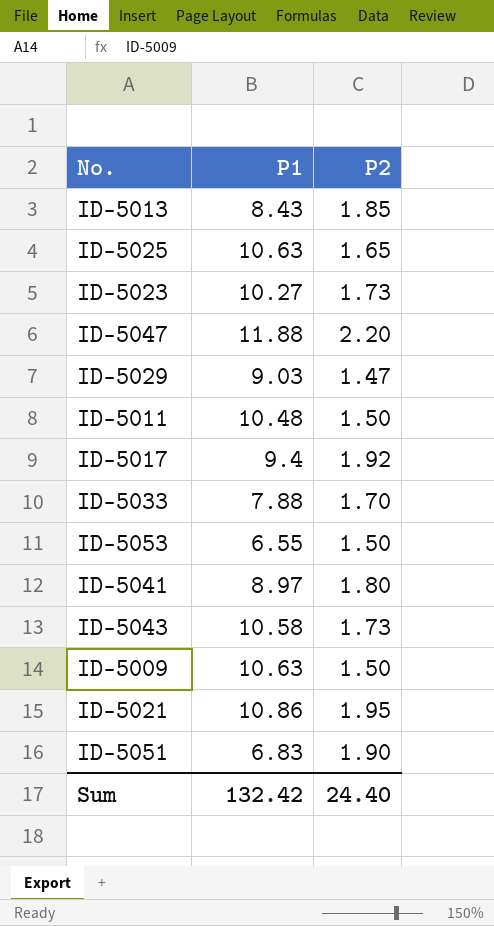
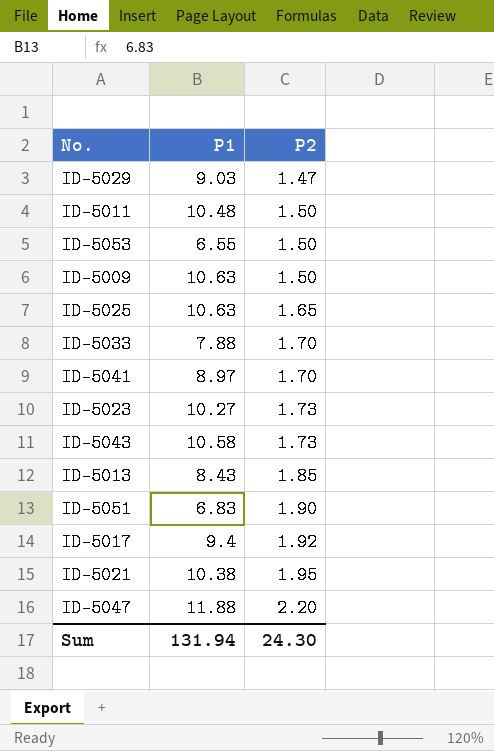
row order: none -> P2 ascending
ID-5041 | P2: 1.80 -> 1.70
ID-5021 | P1: 10.86 -> 10.38
Sum | P1: 132.42 -> 131.94
Sum | P2: 24.40 -> 24.30

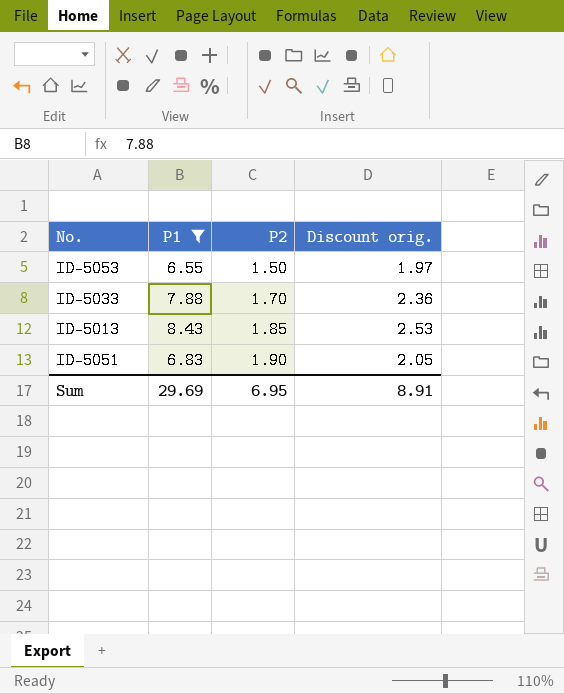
filter: none -> P1 <= 8.43
column Discount orig. | formula: none -> [P1] * 0.3
Sum | P1: 131.94 -> 29.69
Sum | P2: 24.30 -> 6.95

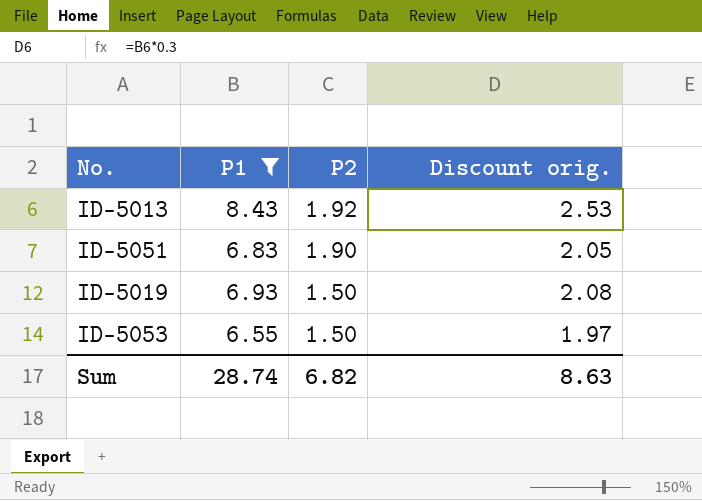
row order: P2 ascending -> P2 descending
row ID-5033: 7.88 | 1.70 | 2.36 -> none
ID-5013 | P2: 1.85 -> 1.92
row ID-5019: none -> 6.93 | 1.50 | 2.08
Sum | P1: 29.69 -> 28.74
Sum | P2: 6.95 -> 6.82
Sum | Discount orig.: 8.91 -> 8.63

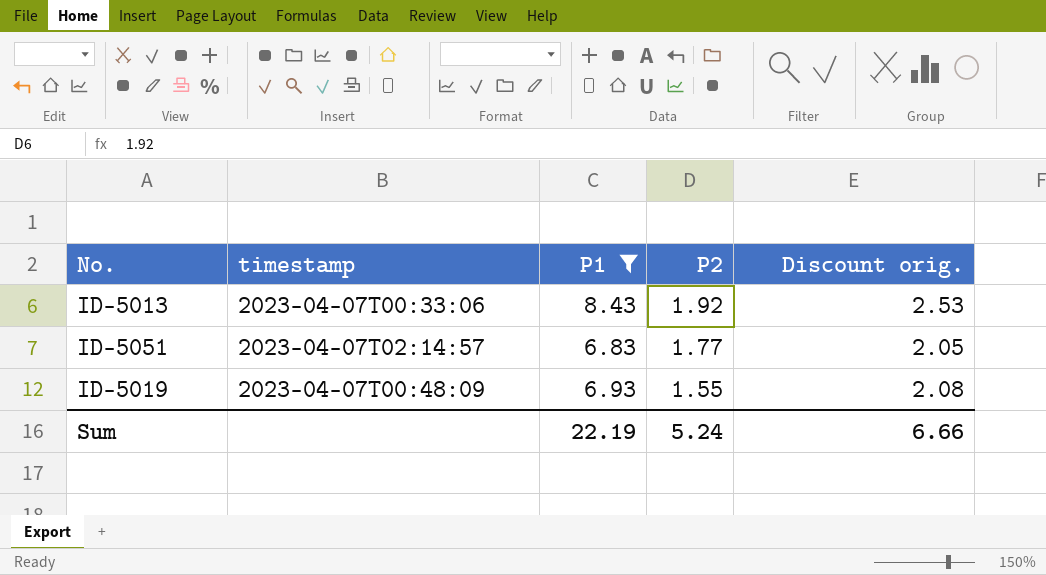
column timestamp | position: none -> 2
row ID-5053: 6.55 | 1.50 | 1.97 -> none
ID-5051 | P2: 1.90 -> 1.77
ID-5019 | P2: 1.50 -> 1.55
Sum | P1: 28.74 -> 22.19
Sum | P2: 6.82 -> 5.24
Sum | Discount orig.: 8.63 -> 6.66

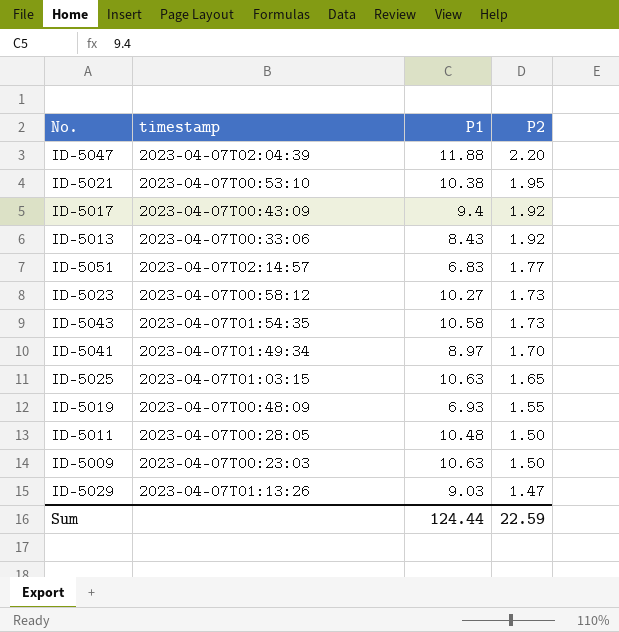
filter: P1 <= 8.43 -> none
column Discount orig. | formula: [P1] * 0.3 -> none
Sum | P1: 22.19 -> 124.44
Sum | P2: 5.24 -> 22.59

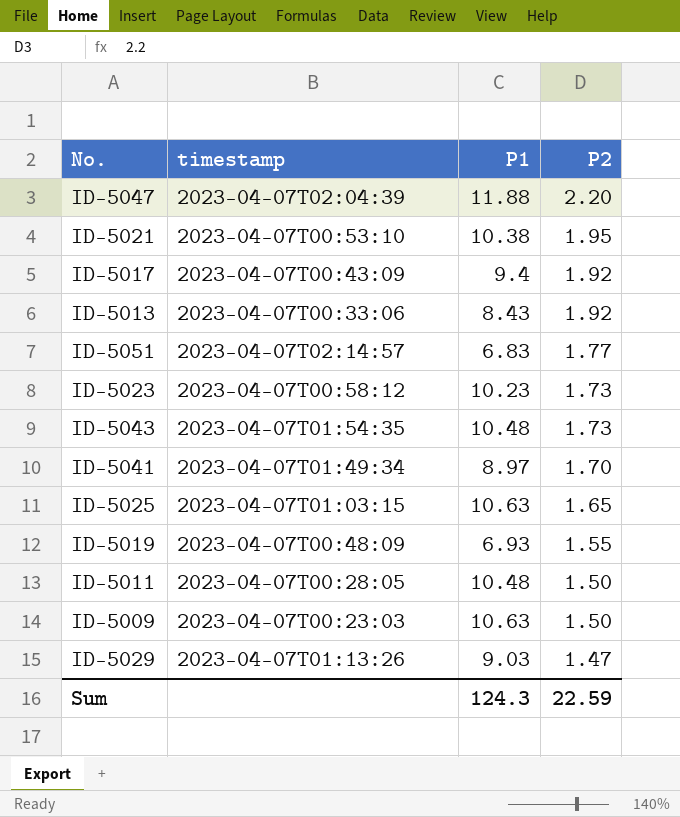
ID-5023 | P1: 10.27 -> 10.23
ID-5043 | P1: 10.58 -> 10.48
Sum | P1: 124.44 -> 124.3

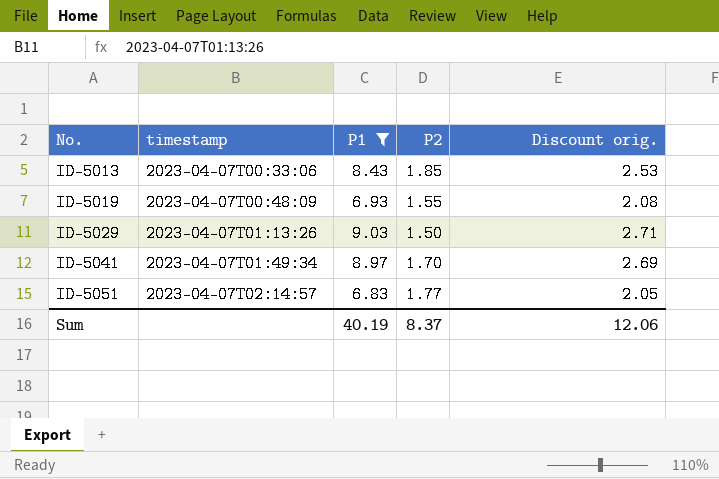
filter: none -> P1 <= 9.03
row order: P2 descending -> No. ascending
column Discount orig. | formula: none -> [P1] * 0.3
ID-5013 | P2: 1.92 -> 1.85
ID-5029 | P2: 1.47 -> 1.50
Sum | P1: 124.3 -> 40.19
Sum | P2: 22.59 -> 8.37

